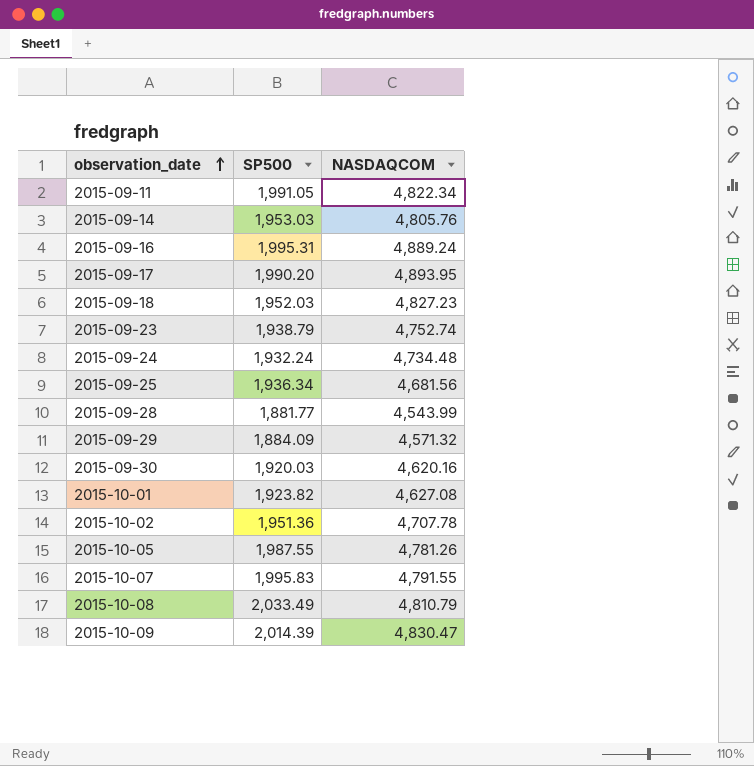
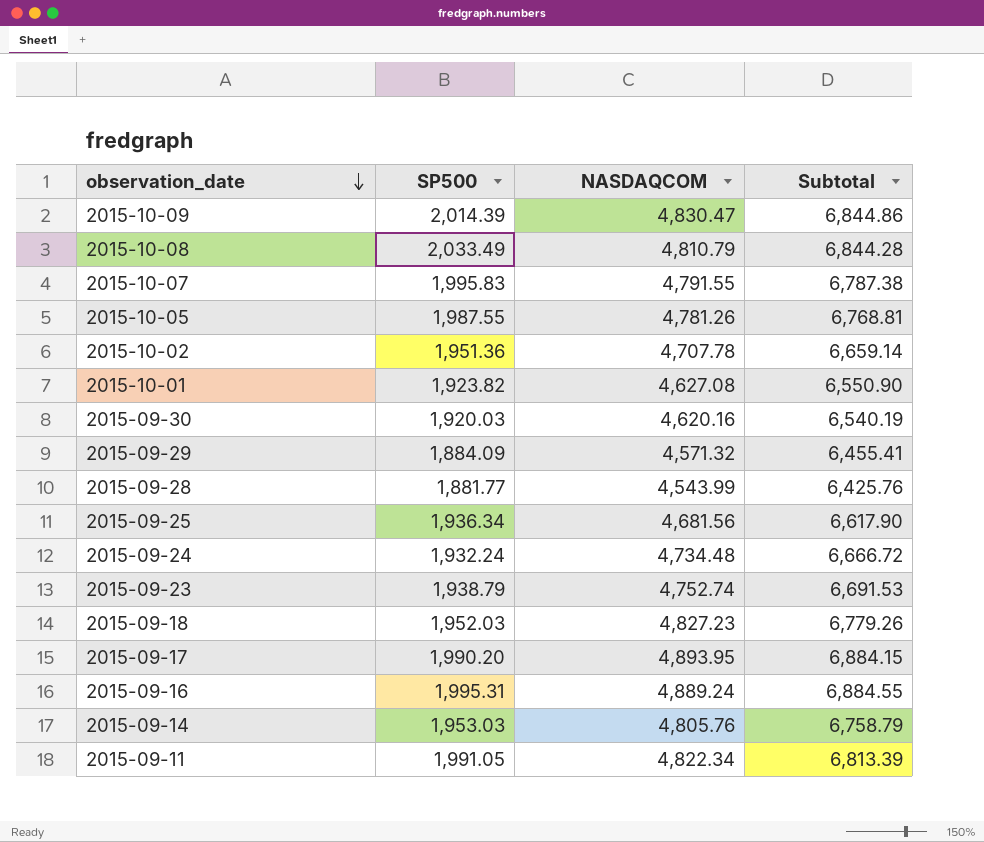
row order: observation_date ascending -> observation_date descending
column Subtotal | formula: none -> [SP500] + [NASDAQCOM]

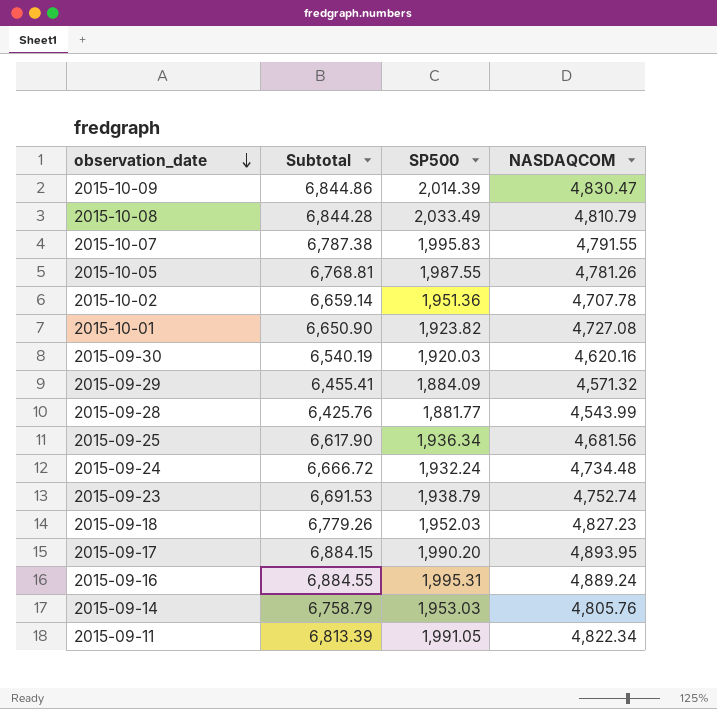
column Subtotal | position: 4 -> 2
2015-10-01 | Subtotal: 6,550.90 -> 6,650.90
2015-10-01 | NASDAQCOM: 4,627.08 -> 4,727.08

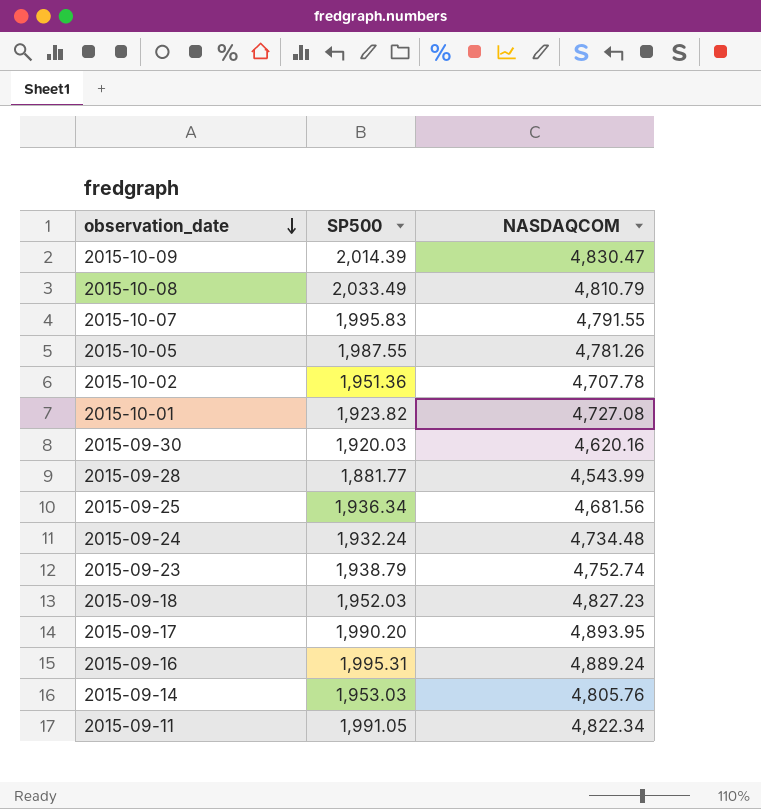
column Subtotal | formula: [SP500] + [NASDAQCOM] -> none
row 2015-09-29: 6,455.41 | 1,884.09 | 4,571.32 -> none

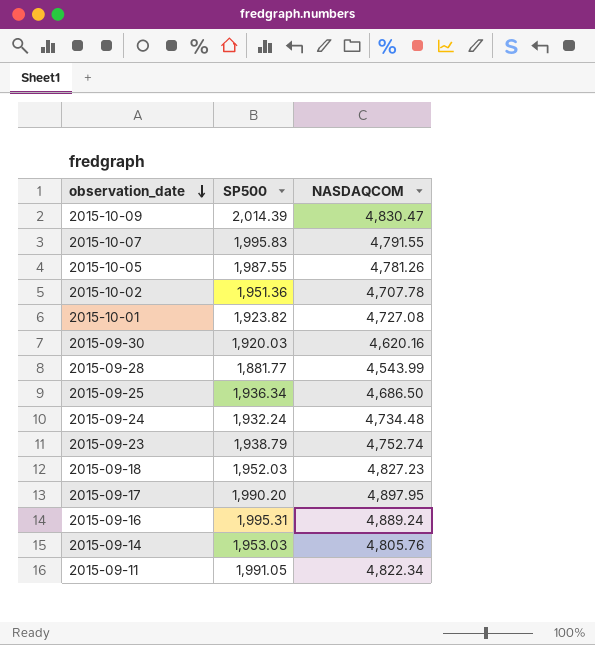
row 2015-10-08: 2,033.49 | 4,810.79 -> none
2015-09-25 | NASDAQCOM: 4,681.56 -> 4,686.50
2015-09-17 | NASDAQCOM: 4,893.95 -> 4,897.95

